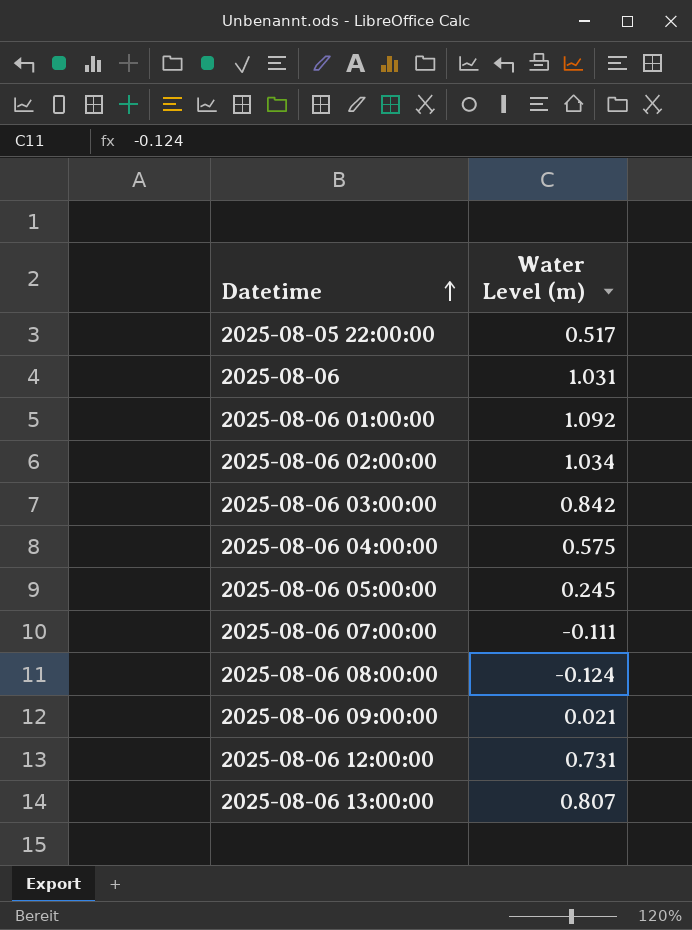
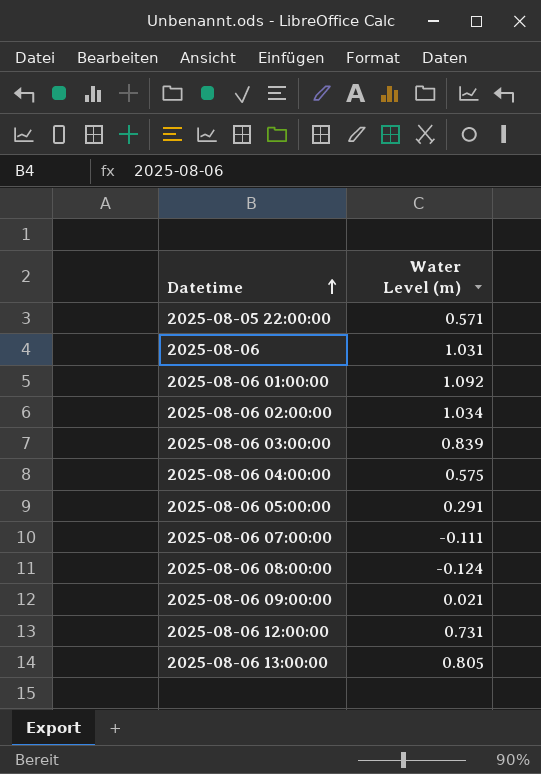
2025-08-05 22:00:00 | Water Level (m): 0.517 -> 0.571
2025-08-06 03:00:00 | Water Level (m): 0.842 -> 0.839
2025-08-06 05:00:00 | Water Level (m): 0.245 -> 0.291
2025-08-06 13:00:00 | Water Level (m): 0.807 -> 0.805

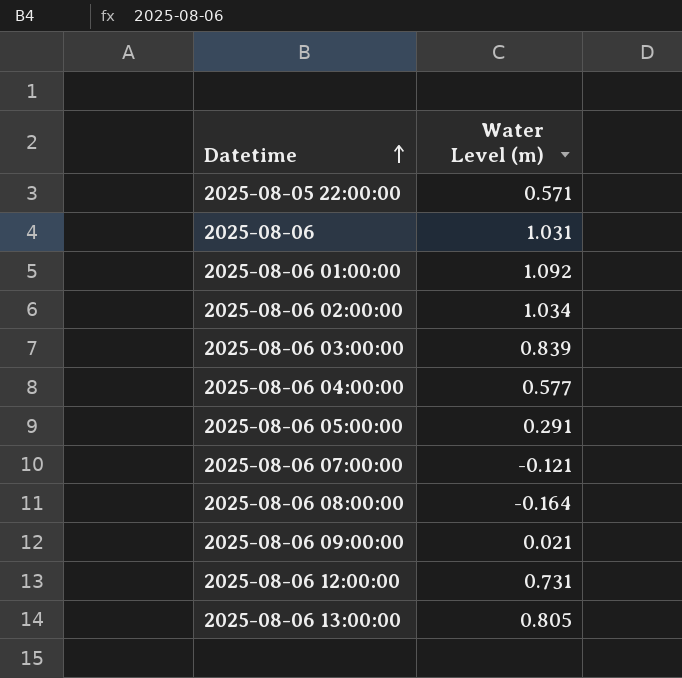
2025-08-06 04:00:00 | Water Level (m): 0.575 -> 0.577
2025-08-06 07:00:00 | Water Level (m): -0.111 -> -0.121
2025-08-06 08:00:00 | Water Level (m): -0.124 -> -0.164

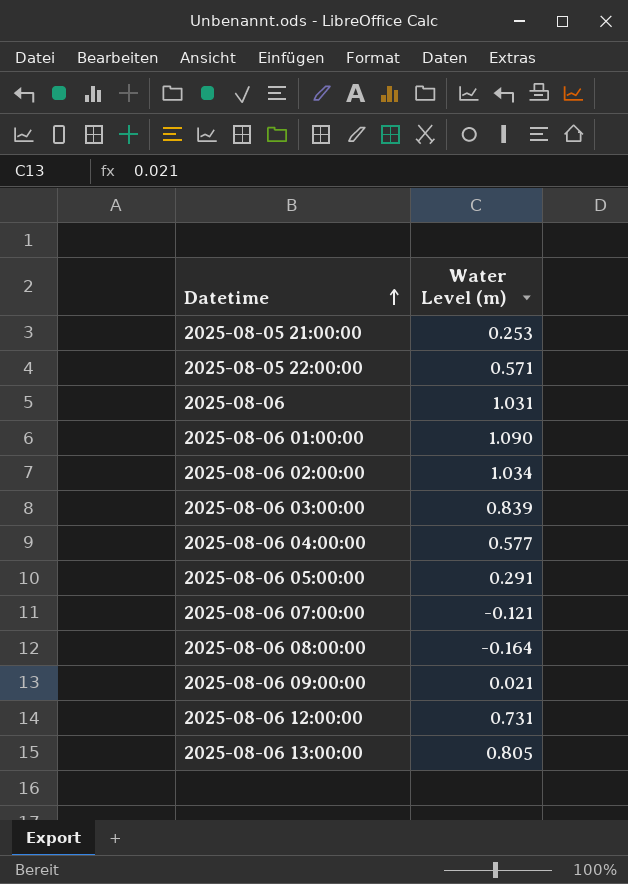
row 2025-08-05 21:00:00: none -> 0.253
2025-08-06 01:00:00 | Water Level (m): 1.092 -> 1.090

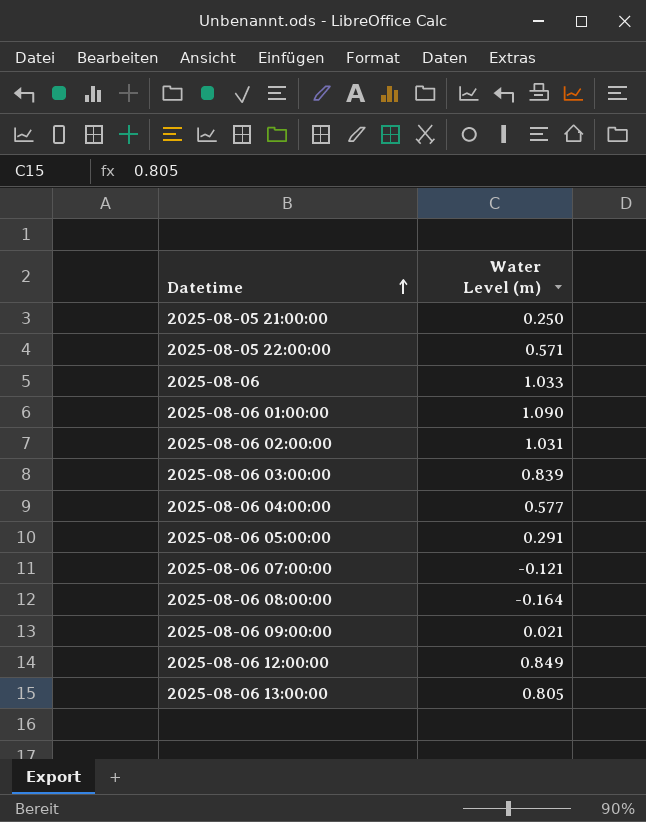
2025-08-05 21:00:00 | Water Level (m): 0.253 -> 0.250
2025-08-06 | Water Level (m): 1.031 -> 1.033
2025-08-06 02:00:00 | Water Level (m): 1.034 -> 1.031
2025-08-06 12:00:00 | Water Level (m): 0.731 -> 0.849

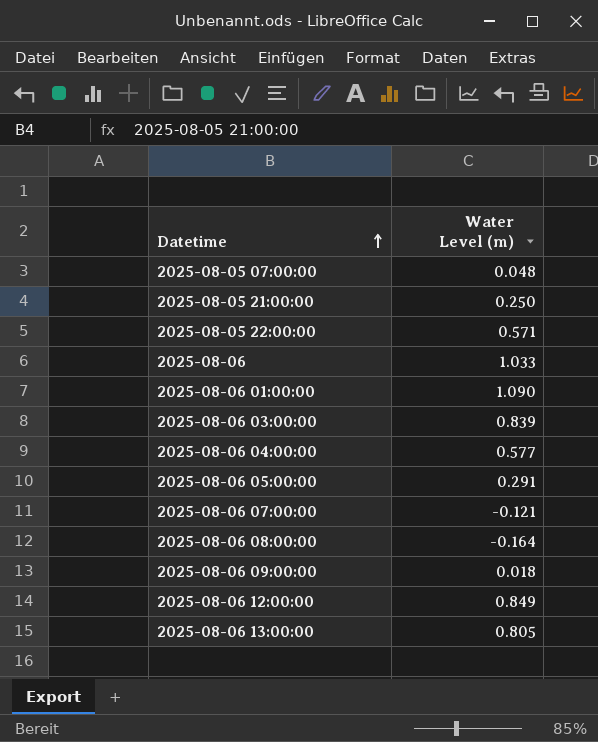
row 2025-08-06 02:00:00: 1.031 -> none
row 2025-08-05 07:00:00: none -> 0.048
2025-08-06 09:00:00 | Water Level (m): 0.021 -> 0.018

